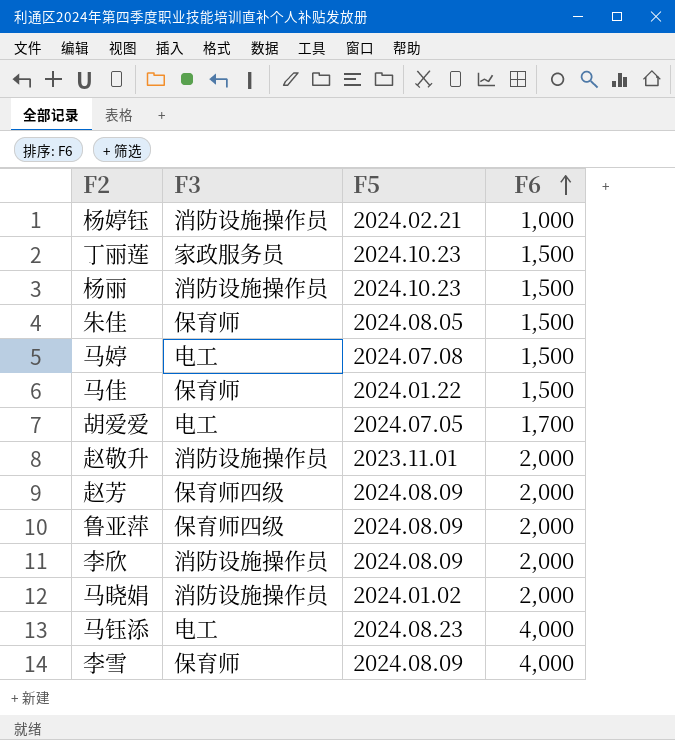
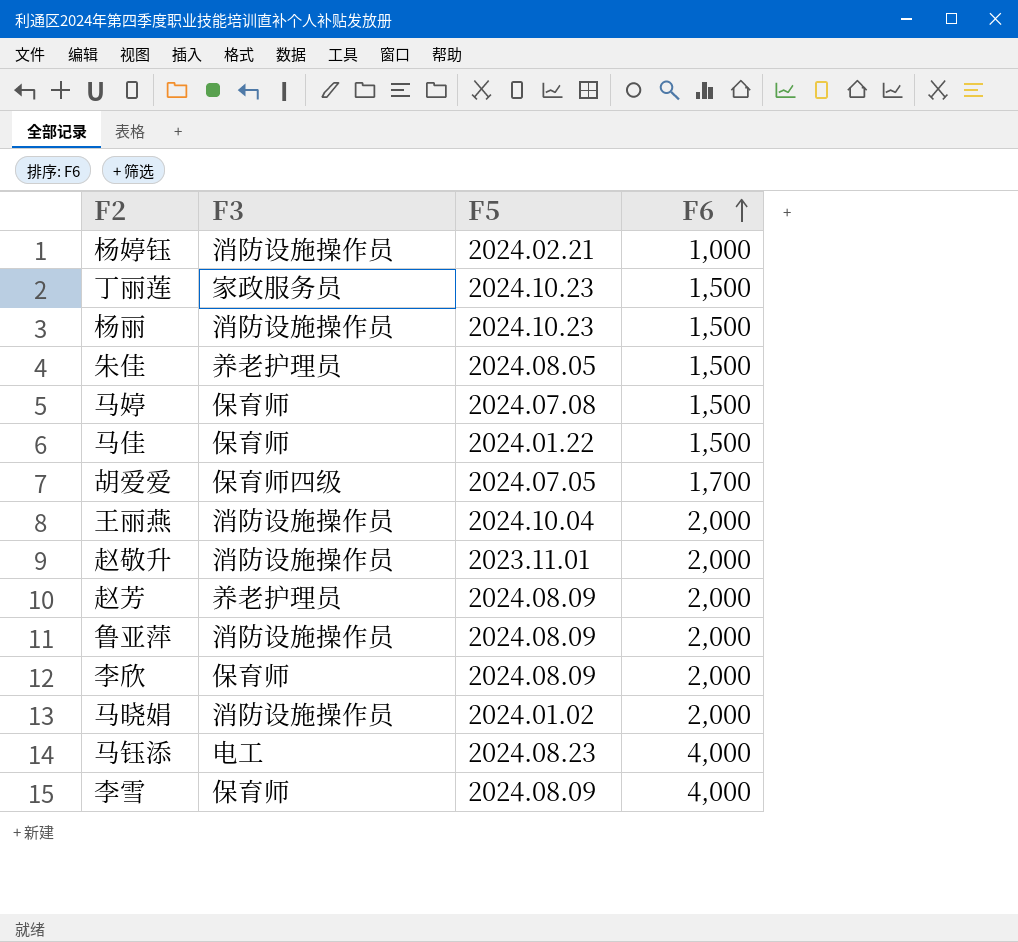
朱佳 | F3: 保育师 -> 养老护理员
马婷 | F3: 电工 -> 保育师
胡爱爱 | F3: 电工 -> 保育师四级
row 王丽燕: none -> 消防设施操作员 | 2024.10.04 | 2,000
赵芳 | F3: 保育师四级 -> 养老护理员
鲁亚萍 | F3: 保育师四级 -> 消防设施操作员
李欣 | F3: 消防设施操作员 -> 保育师

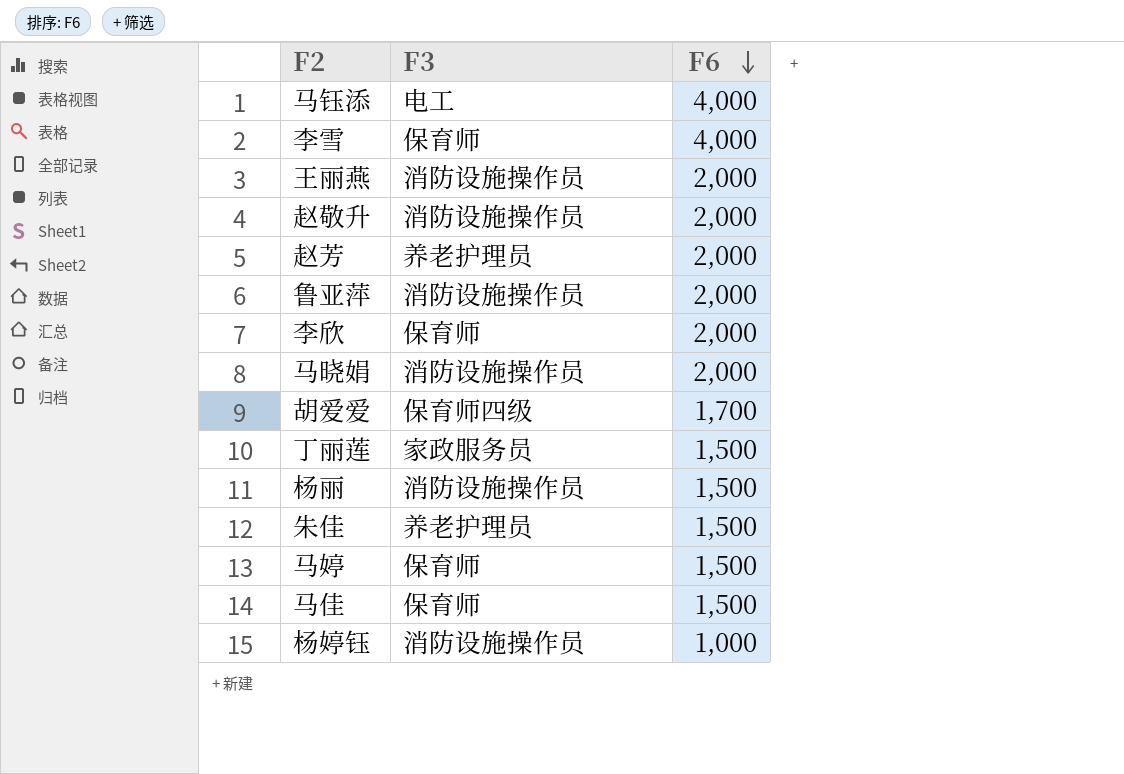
row order: F6 ascending -> F6 descending
column F5 | position: 3 -> none

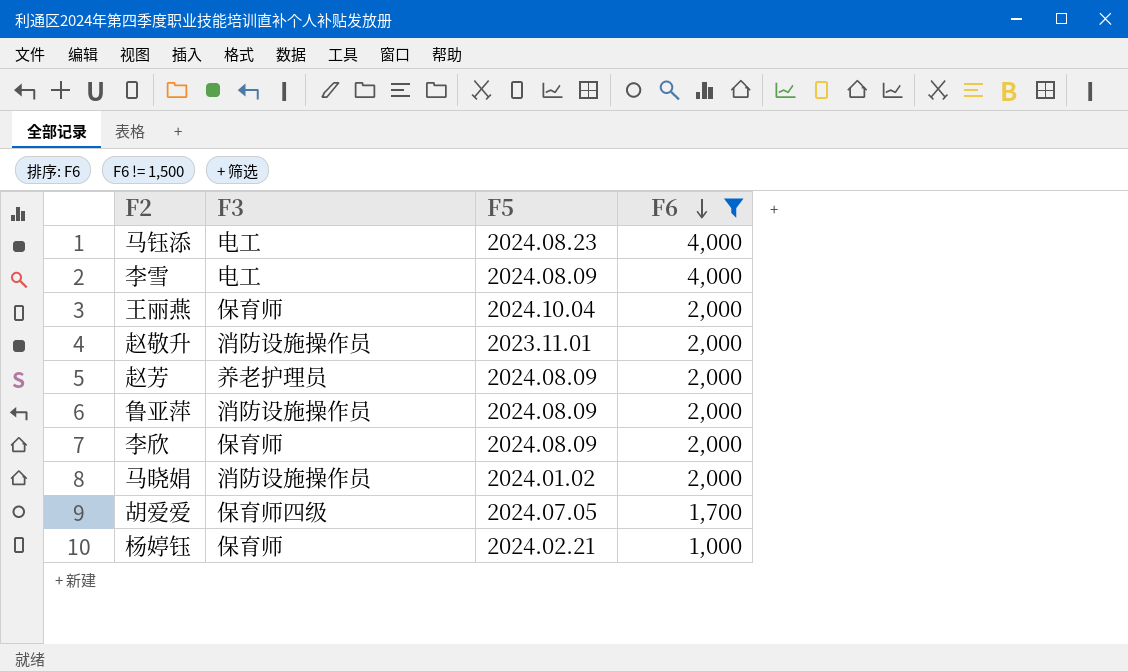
filter: none -> F6 != 1,500
column F5 | position: none -> 3
李雪 | F3: 保育师 -> 电工
王丽燕 | F3: 消防设施操作员 -> 保育师
杨婷钰 | F3: 消防设施操作员 -> 保育师

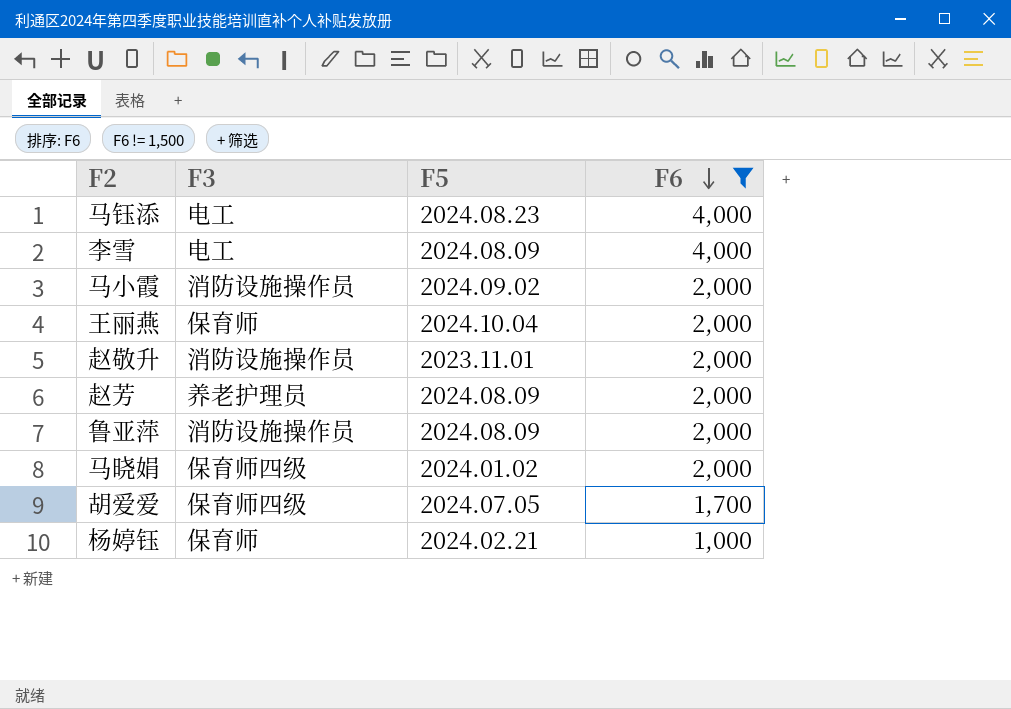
row 李欣: 保育师 | 2024.08.09 | 2,000 -> none
row 马小霞: none -> 消防设施操作员 | 2024.09.02 | 2,000
马晓娟 | F3: 消防设施操作员 -> 保育师四级

